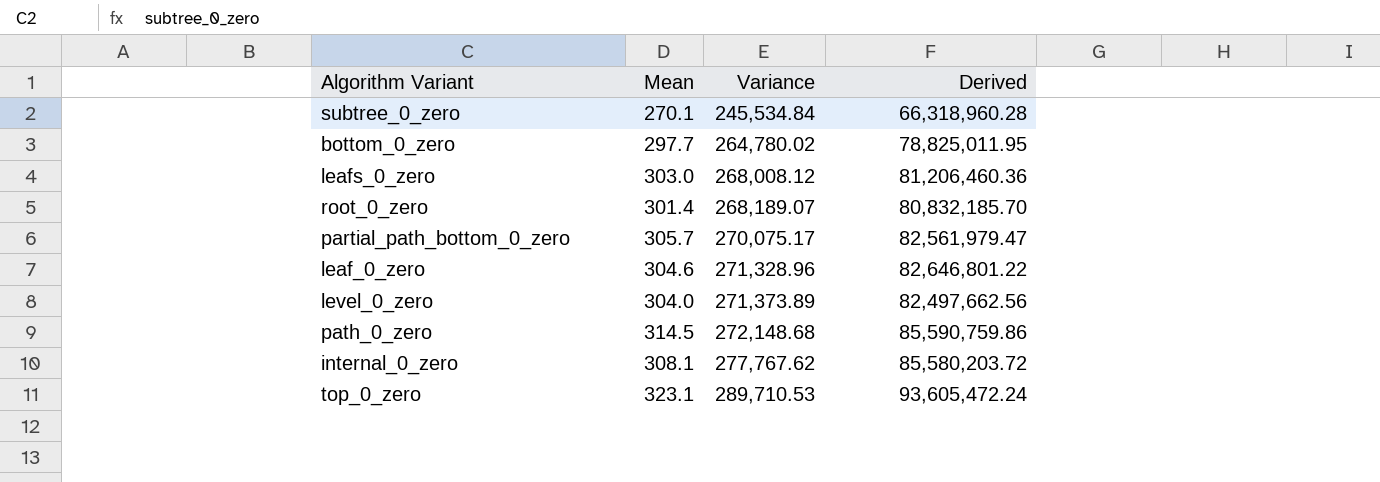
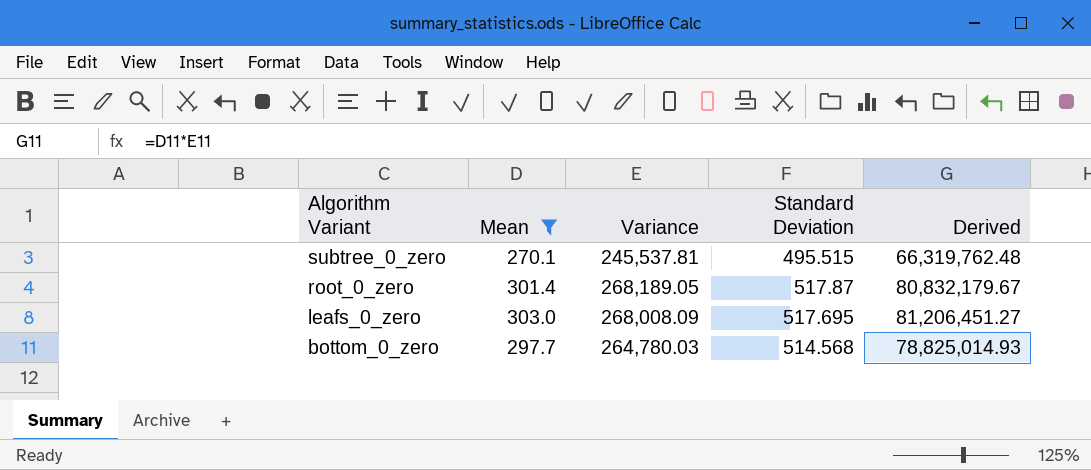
filter: none -> Mean <= 303.0
row order: Variance ascending -> Algorithm Variant descending
column Standard Deviation | position: none -> 4
subtree_0_zero | Variance: 245,534.84 -> 245,537.81
subtree_0_zero | Derived: 66,318,960.28 -> 66,319,762.48
root_0_zero | Variance: 268,189.07 -> 268,189.05
root_0_zero | Derived: 80,832,185.70 -> 80,832,179.67
leafs_0_zero | Variance: 268,008.12 -> 268,008.09
leafs_0_zero | Derived: 81,206,460.36 -> 81,206,451.27
bottom_0_zero | Variance: 264,780.02 -> 264,780.03
bottom_0_zero | Derived: 78,825,011.95 -> 78,825,014.93

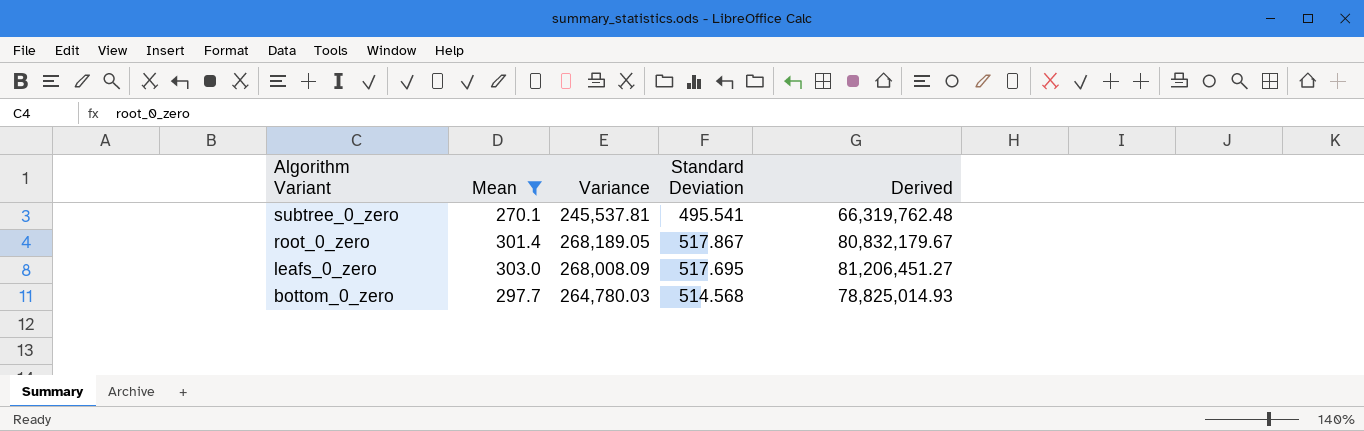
subtree_0_zero | Standard Deviation: 495.515 -> 495.541
root_0_zero | Standard Deviation: 517.87 -> 517.867

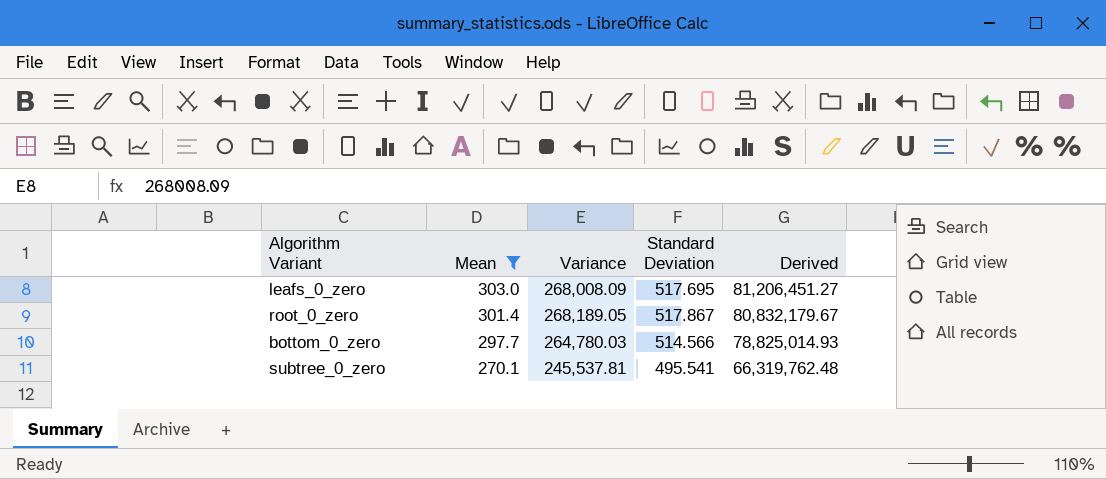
row order: Algorithm Variant descending -> Mean descending
bottom_0_zero | Standard Deviation: 514.568 -> 514.566

